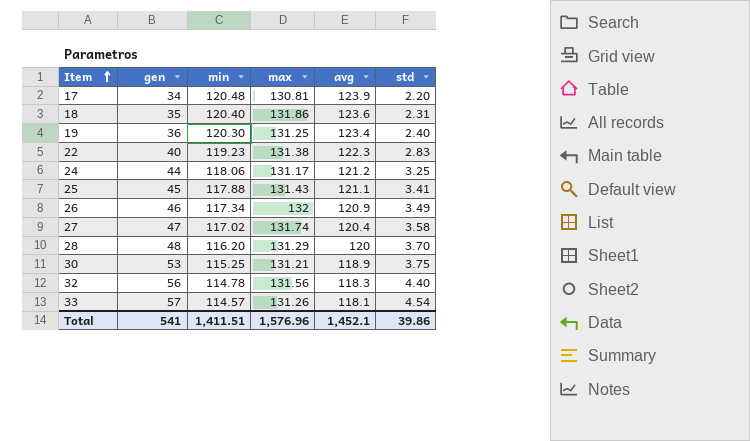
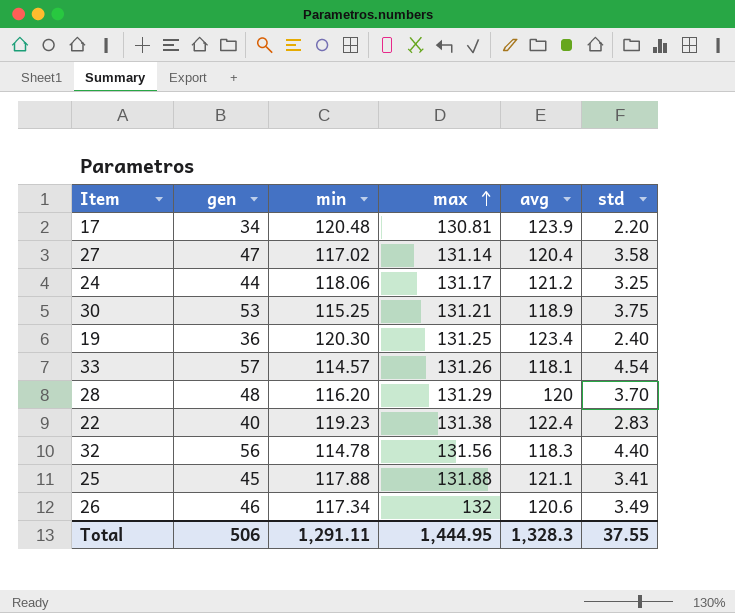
row order: Item ascending -> max ascending
row 18: 35 | 120.40 | 131.86 | 123.6 | 2.31 -> none
27 | max: 131.74 -> 131.14
22 | avg: 122.3 -> 122.4
25 | max: 131.43 -> 131.88
26 | avg: 120.9 -> 120.6
Total | gen: 541 -> 506
Total | min: 1,411.51 -> 1,291.11
Total | max: 1,576.96 -> 1,444.95
Total | avg: 1,452.1 -> 1,328.3
Total | std: 39.86 -> 37.55

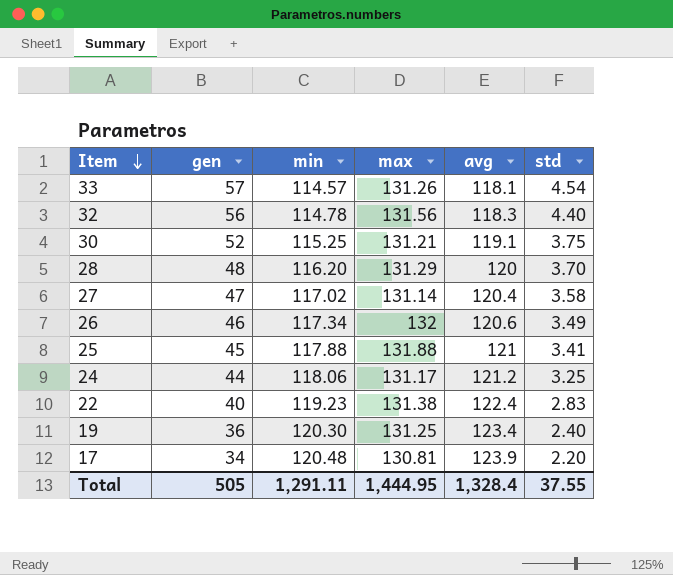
row order: max ascending -> Item descending
30 | gen: 53 -> 52
30 | avg: 118.9 -> 119.1
25 | avg: 121.1 -> 121
Total | gen: 506 -> 505
Total | avg: 1,328.3 -> 1,328.4

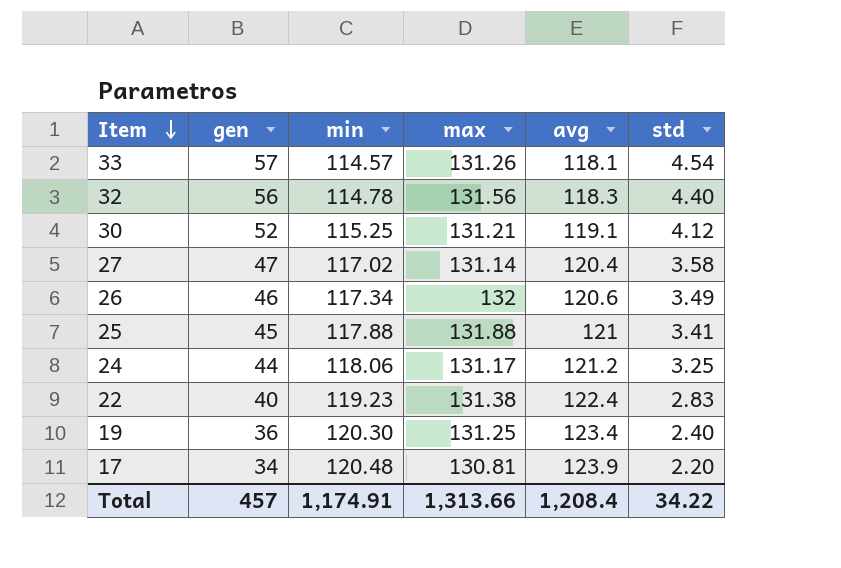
row 28: 48 | 116.20 | 131.29 | 120 | 3.70 -> none
30 | std: 3.75 -> 4.12
Total | gen: 505 -> 457
Total | min: 1,291.11 -> 1,174.91
Total | max: 1,444.95 -> 1,313.66
Total | avg: 1,328.4 -> 1,208.4
Total | std: 37.55 -> 34.22

